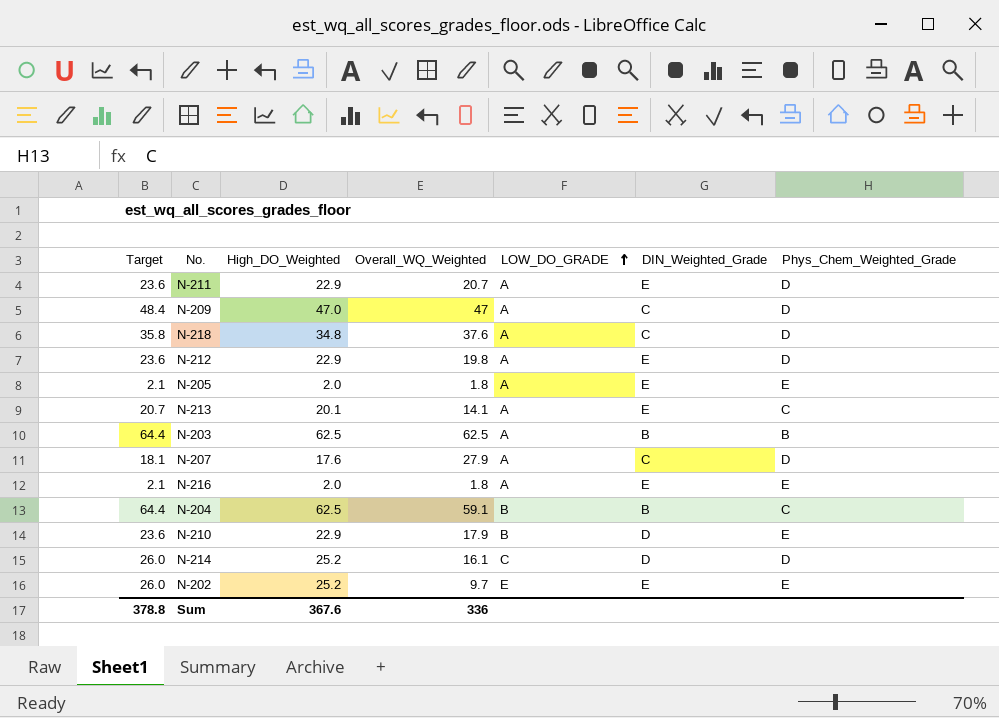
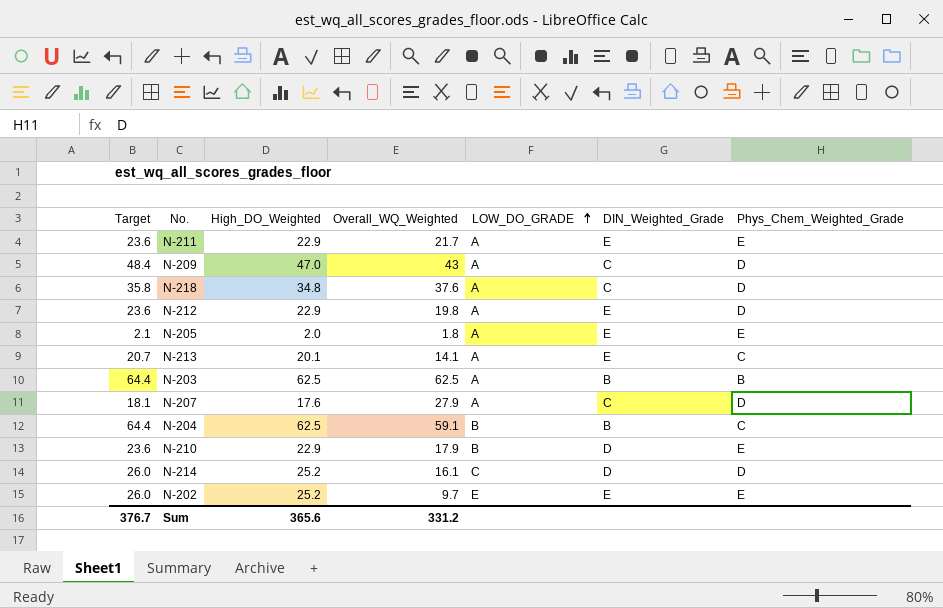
row N-216: 2.1 | 2.0 | 1.8 | A | E | E -> none
N-211 | Overall_WQ_Weighted: 20.7 -> 21.7
N-211 | Phys_Chem_Weighted_Grade: D -> E
N-209 | Overall_WQ_Weighted: 47 -> 43
Sum | Target: 378.8 -> 376.7
Sum | High_DO_Weighted: 367.6 -> 365.6
Sum | Overall_WQ_Weighted: 336 -> 331.2

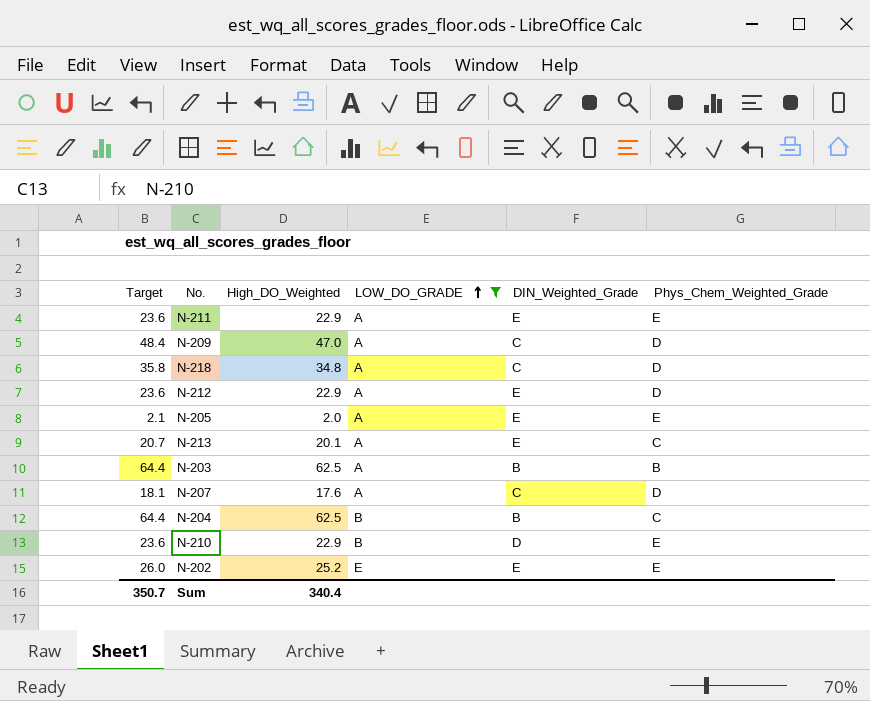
filter: none -> LOW_DO_GRADE != C
column Overall_WQ_Weighted | position: 4 -> none
Sum | Target: 376.7 -> 350.7
Sum | High_DO_Weighted: 365.6 -> 340.4

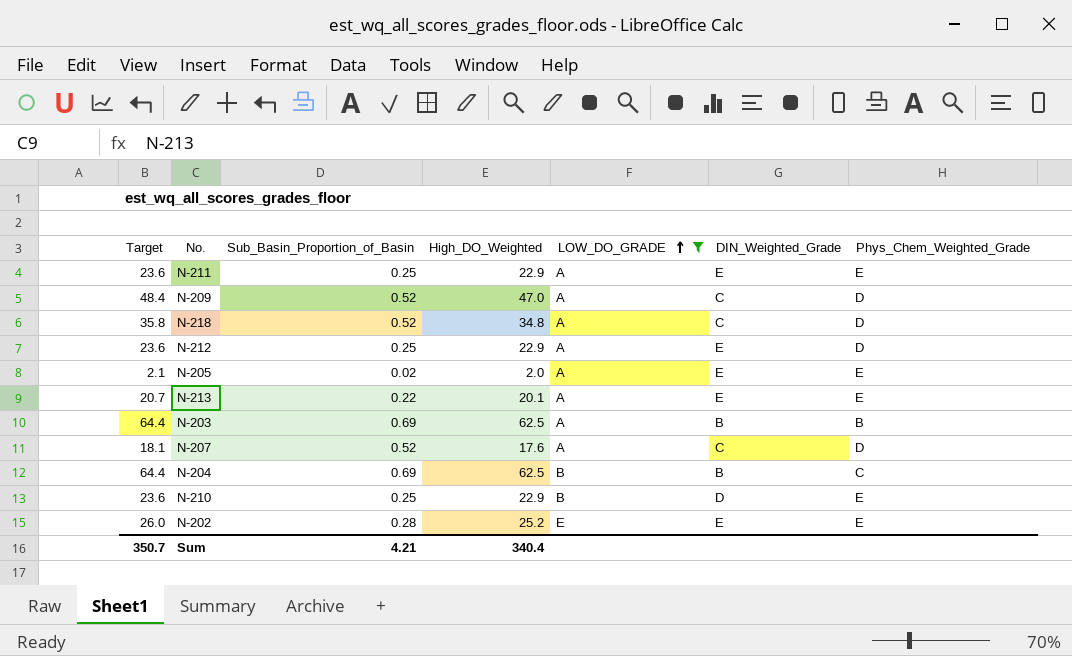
column Sub_Basin_Proportion_of_Basin | position: none -> 3
N-213 | Phys_Chem_Weighted_Grade: C -> E

